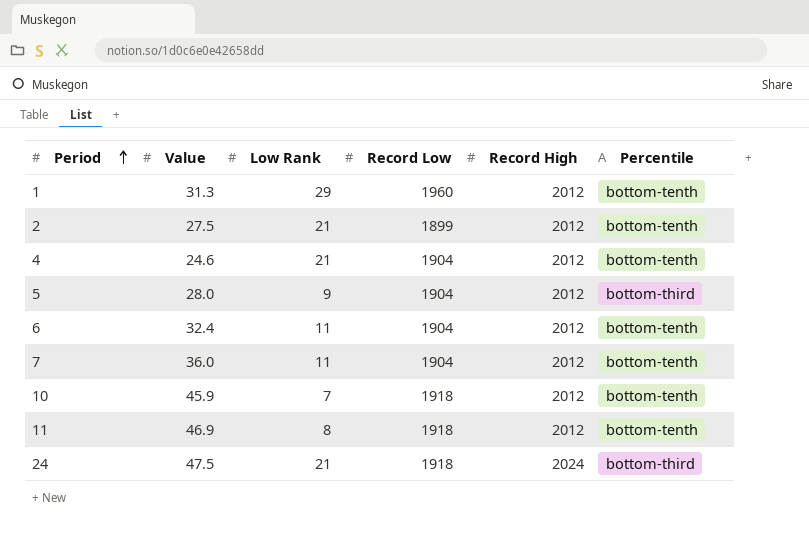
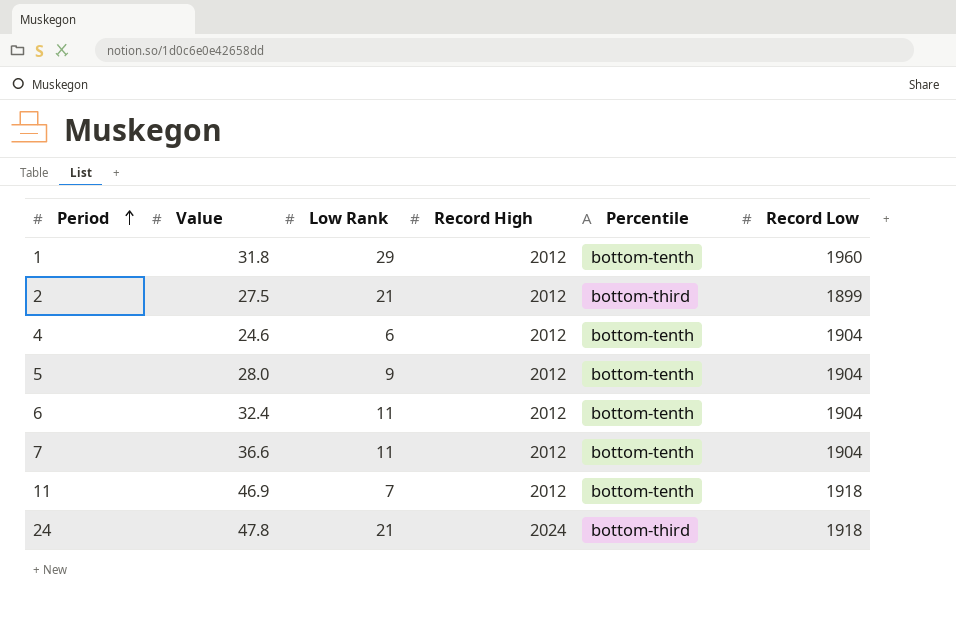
column Record Low | position: 4 -> 6
row 10: 45.9 | 7 | 1918 | 2012 | bottom-tenth -> none
1 | Value: 31.3 -> 31.8
2 | Percentile: bottom-tenth -> bottom-third
4 | Low Rank: 21 -> 6
5 | Percentile: bottom-third -> bottom-tenth
7 | Value: 36.0 -> 36.6
11 | Low Rank: 8 -> 7
24 | Value: 47.5 -> 47.8

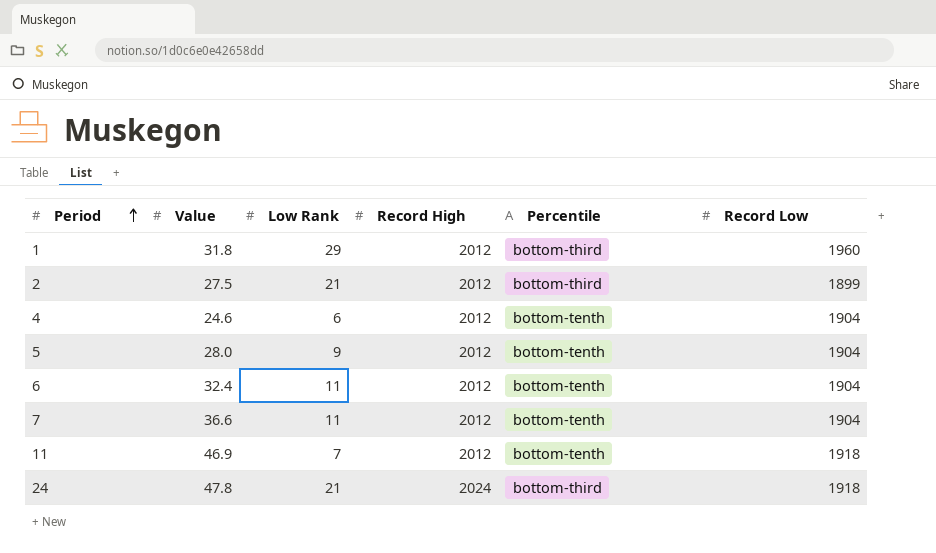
1 | Percentile: bottom-tenth -> bottom-third

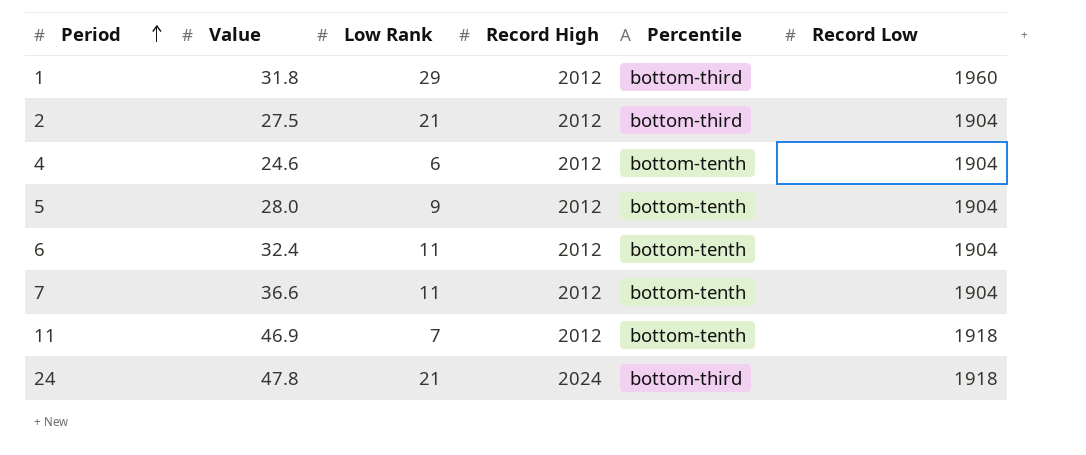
2 | Record Low: 1899 -> 1904

